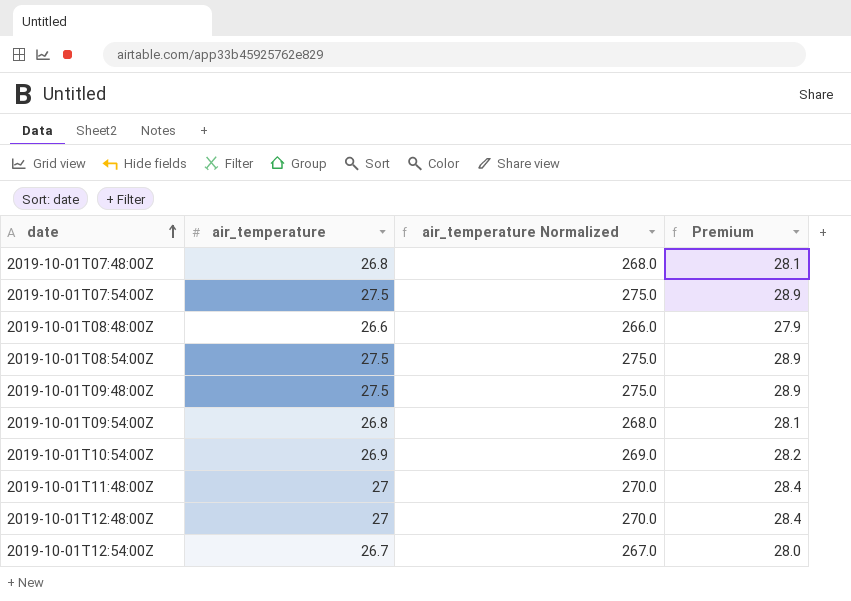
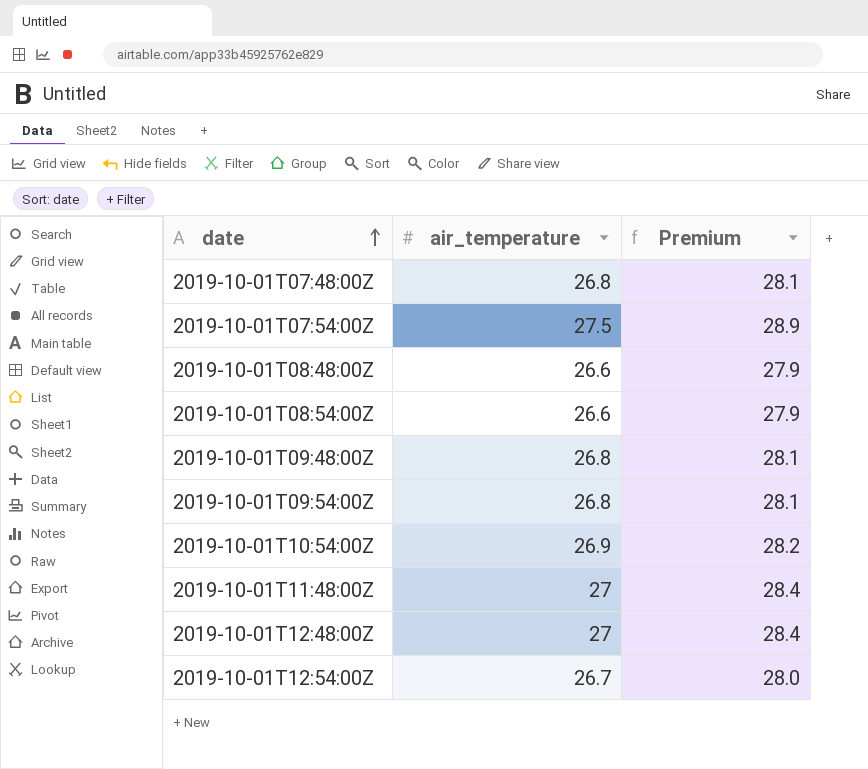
column air_temperature Normalized | formula: [air_temperature] * 10 -> none
2019-10-01T08:54:00Z | air_temperature: 27.5 -> 26.6
2019-10-01T08:54:00Z | Premium: 28.9 -> 27.9
2019-10-01T09:48:00Z | air_temperature: 27.5 -> 26.8
2019-10-01T09:48:00Z | Premium: 28.9 -> 28.1

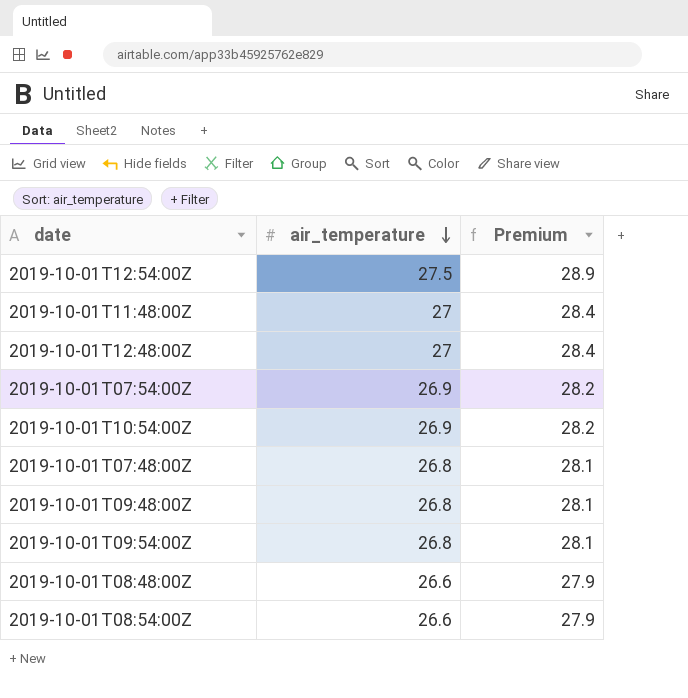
row order: date ascending -> air_temperature descending
2019-10-01T12:54:00Z | air_temperature: 26.7 -> 27.5
2019-10-01T12:54:00Z | Premium: 28.0 -> 28.9
2019-10-01T07:54:00Z | air_temperature: 27.5 -> 26.9
2019-10-01T07:54:00Z | Premium: 28.9 -> 28.2

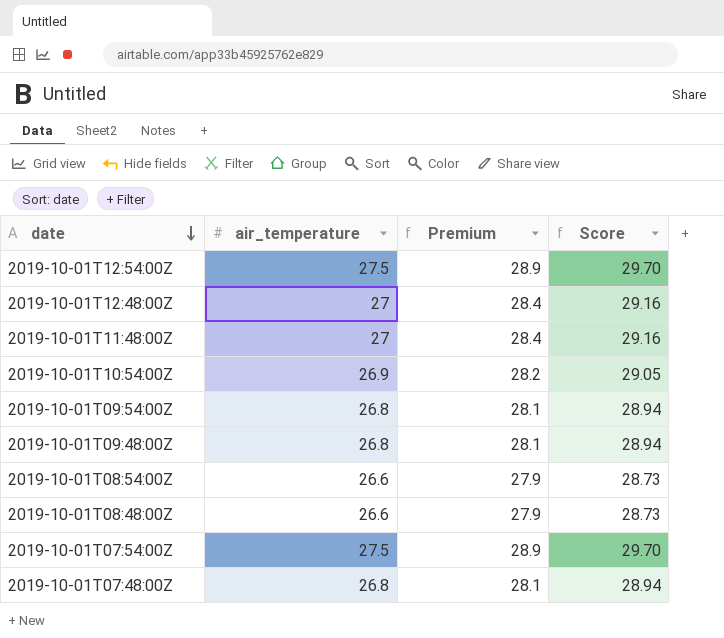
row order: air_temperature descending -> date descending
column Score | formula: none -> [air_temperature] * 1.08
2019-10-01T07:54:00Z | air_temperature: 26.9 -> 27.5
2019-10-01T07:54:00Z | Premium: 28.2 -> 28.9

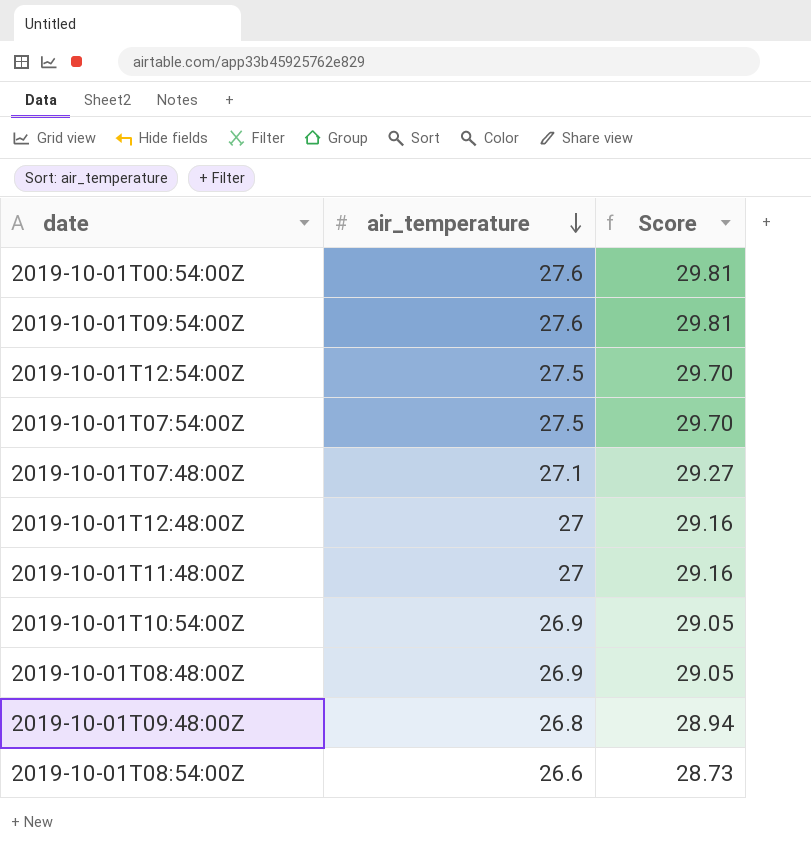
row order: date descending -> air_temperature descending
column Premium | formula: [air_temperature] * 1.05 -> none
row 2019-10-01T00:54:00Z: none -> 27.6 | 29.81
2019-10-01T09:54:00Z | air_temperature: 26.8 -> 27.6
2019-10-01T09:54:00Z | Score: 28.94 -> 29.81
2019-10-01T07:48:00Z | air_temperature: 26.8 -> 27.1
2019-10-01T07:48:00Z | Score: 28.94 -> 29.27
2019-10-01T08:48:00Z | air_temperature: 26.6 -> 26.9
2019-10-01T08:48:00Z | Score: 28.73 -> 29.05

